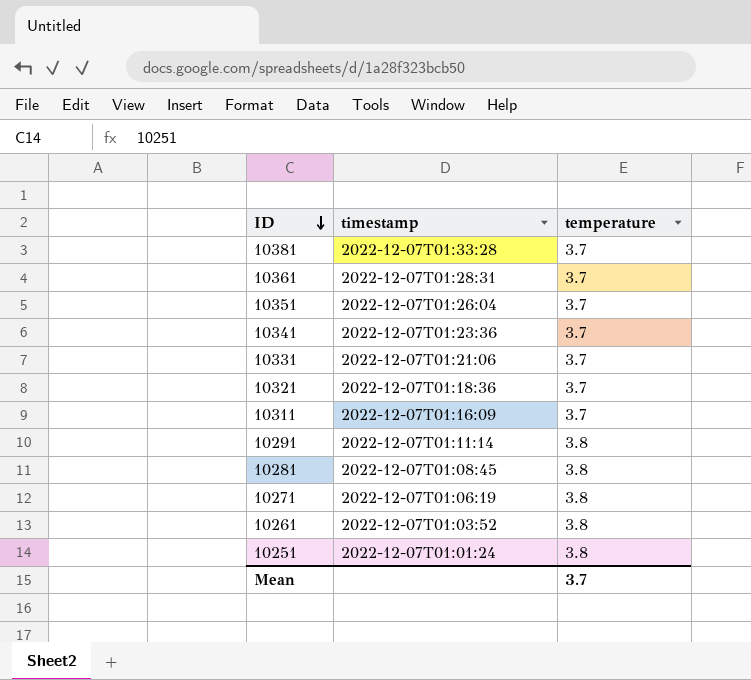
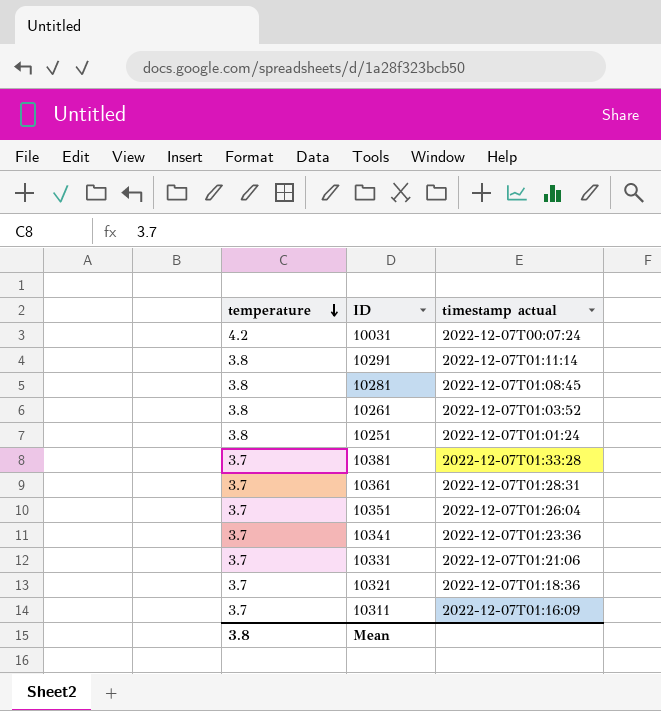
row order: ID descending -> temperature descending
column temperature | position: 3 -> 1
column name: timestamp -> timestamp actual
row 10271: 2022-12-07T01:06:19 | 3.8 -> none
row 10031: none -> 4.2 | 2022-12-07T00:07:24
Mean | temperature: 3.7 -> 3.8

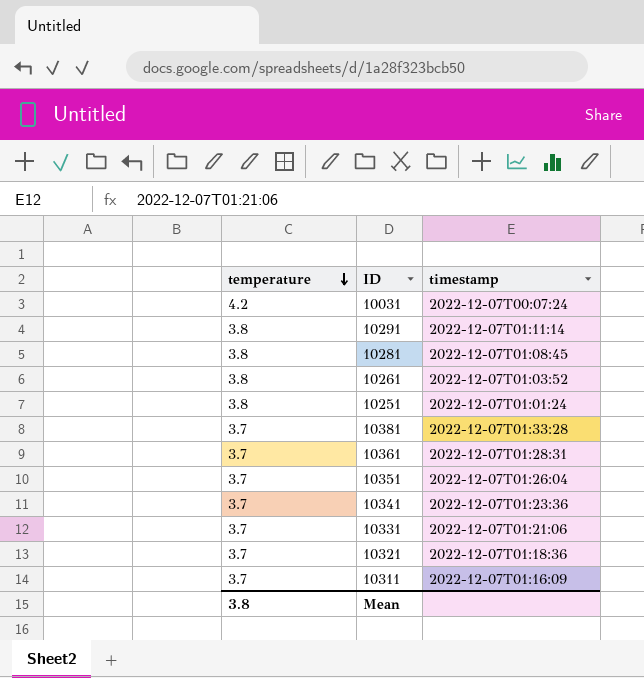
column name: timestamp actual -> timestamp

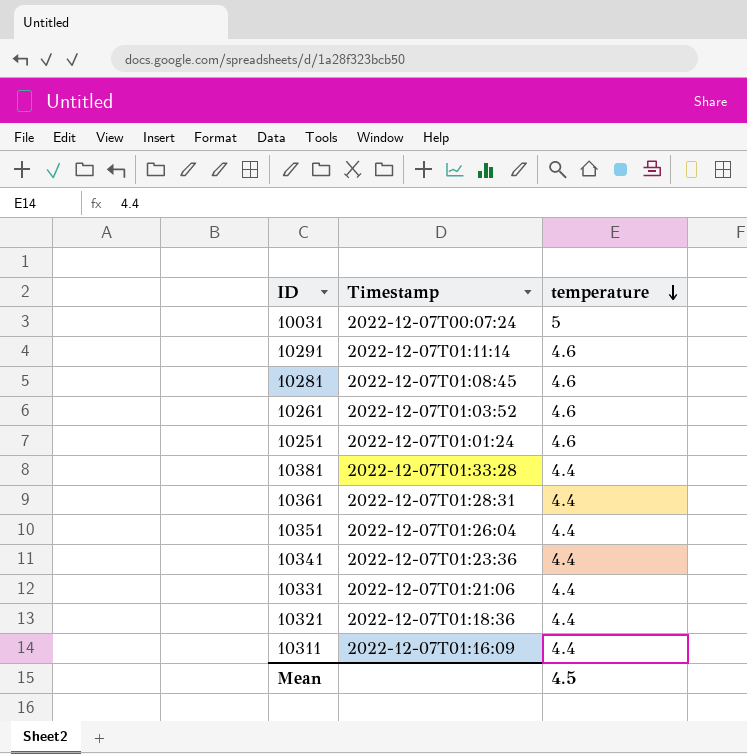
column name: timestamp -> Timestamp
column temperature | position: 1 -> 3
10031 | temperature: 4.2 -> 5
10291 | temperature: 3.8 -> 4.6
10281 | temperature: 3.8 -> 4.6
10261 | temperature: 3.8 -> 4.6
10251 | temperature: 3.8 -> 4.6
10381 | temperature: 3.7 -> 4.4
10361 | temperature: 3.7 -> 4.4
10351 | temperature: 3.7 -> 4.4
10341 | temperature: 3.7 -> 4.4
10331 | temperature: 3.7 -> 4.4
10321 | temperature: 3.7 -> 4.4
10311 | temperature: 3.7 -> 4.4
Mean | temperature: 3.8 -> 4.5

